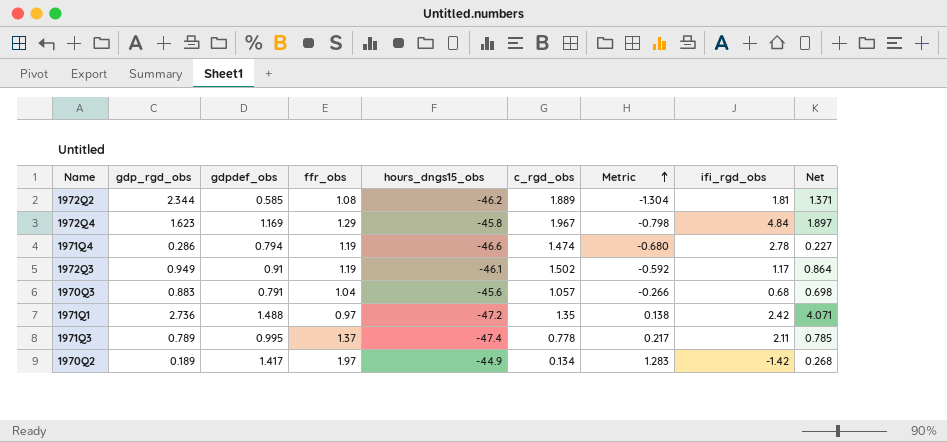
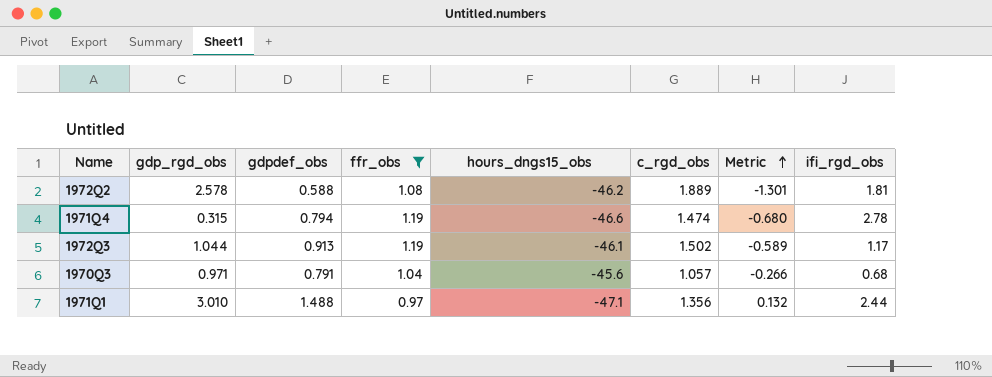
filter: none -> ffr_obs <= 1.19
column Net | formula: [gdp_rgd_obs] * [gdpdef_obs] -> none
1972Q2 | gdp_rgd_obs: 2.344 -> 2.578
1972Q2 | gdpdef_obs: 0.585 -> 0.588
1972Q2 | Metric: -1.304 -> -1.301
1971Q4 | gdp_rgd_obs: 0.286 -> 0.315
1972Q3 | gdp_rgd_obs: 0.949 -> 1.044
1972Q3 | gdpdef_obs: 0.91 -> 0.913
1972Q3 | Metric: -0.592 -> -0.589
1970Q3 | gdp_rgd_obs: 0.883 -> 0.971
1971Q1 | gdp_rgd_obs: 2.736 -> 3.010
1971Q1 | hours_dngs15_obs: -47.2 -> -47.1
1971Q1 | c_rgd_obs: 1.35 -> 1.356
1971Q1 | Metric: 0.138 -> 0.132
1971Q1 | ifi_rgd_obs: 2.42 -> 2.44

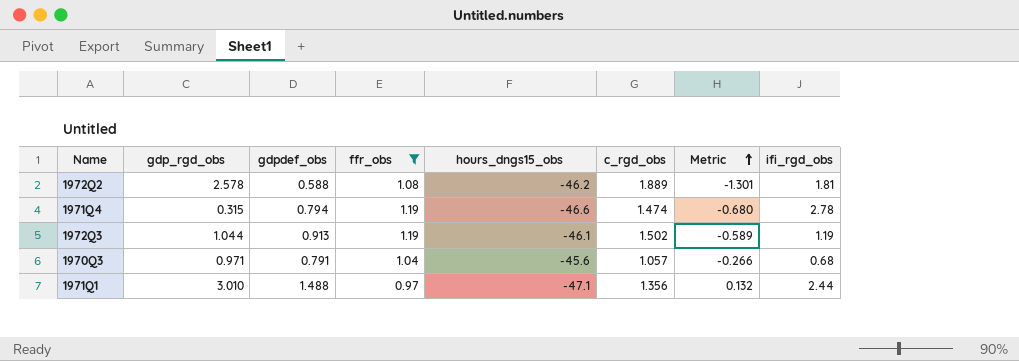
1972Q3 | ifi_rgd_obs: 1.17 -> 1.19

